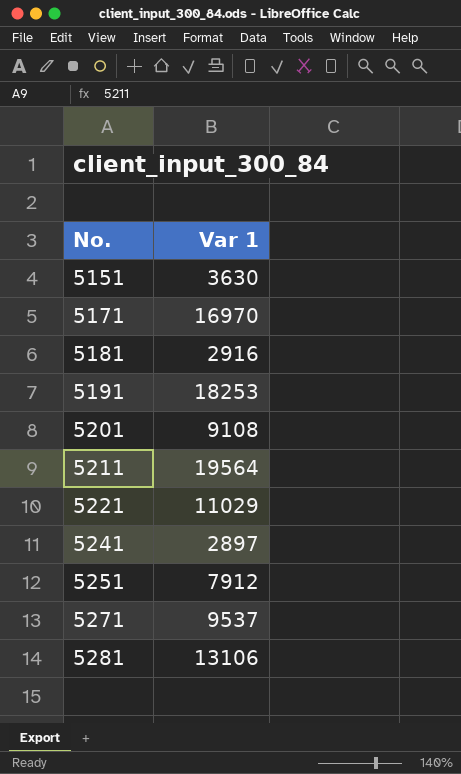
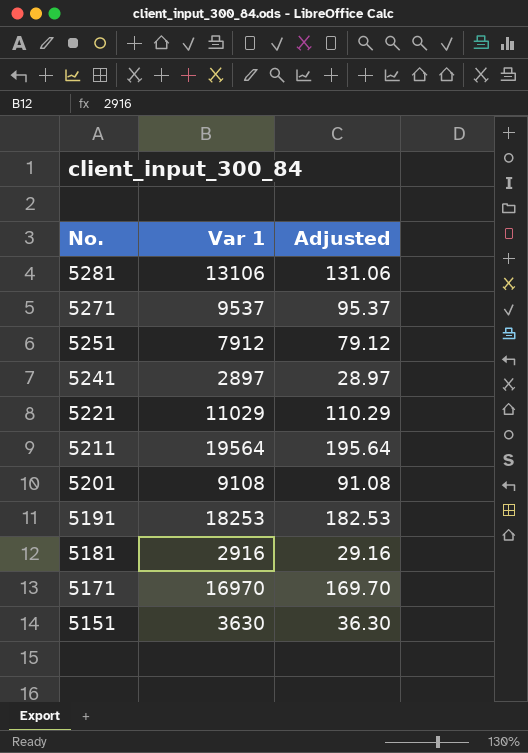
row order: No. ascending -> No. descending
column Adjusted | formula: none -> [Var 1] * 0.01

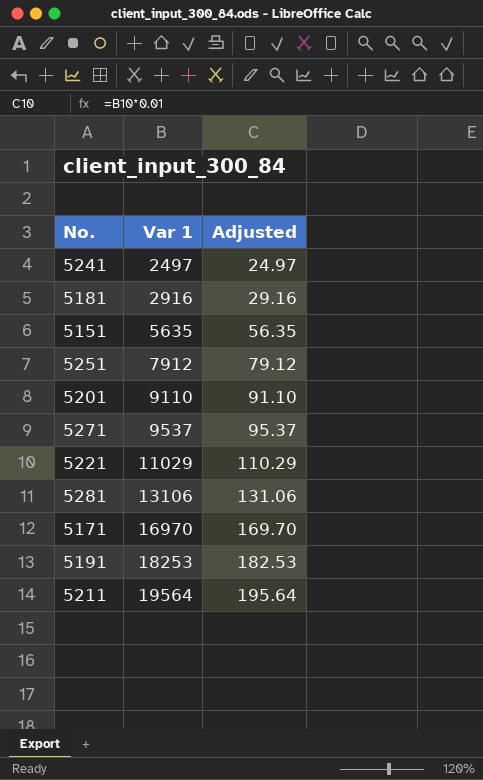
row order: No. descending -> Var 1 ascending
5241 | Var 1: 2897 -> 2497
5241 | Adjusted: 28.97 -> 24.97
5151 | Var 1: 3630 -> 5635
5151 | Adjusted: 36.30 -> 56.35
5201 | Var 1: 9108 -> 9110
5201 | Adjusted: 91.08 -> 91.10

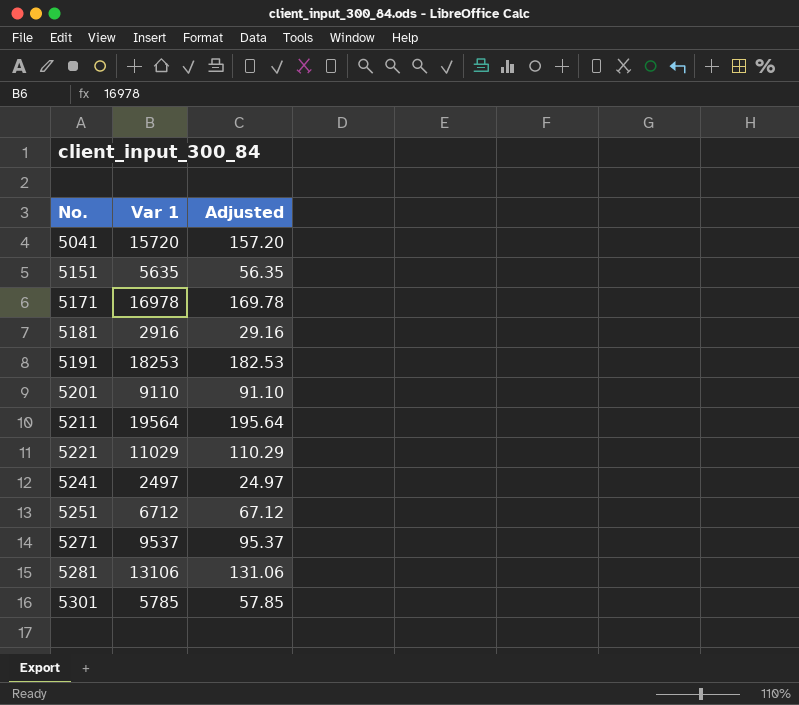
row order: Var 1 ascending -> No. ascending
row 5041: none -> 15720 | 157.20
5171 | Var 1: 16970 -> 16978
5171 | Adjusted: 169.70 -> 169.78
5251 | Var 1: 7912 -> 6712
5251 | Adjusted: 79.12 -> 67.12
row 5301: none -> 5785 | 57.85

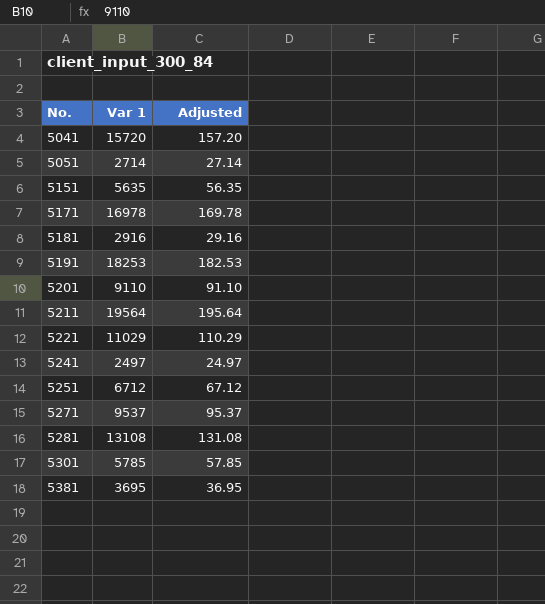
row 5051: none -> 2714 | 27.14
5281 | Var 1: 13106 -> 13108
5281 | Adjusted: 131.06 -> 131.08
row 5381: none -> 3695 | 36.95

